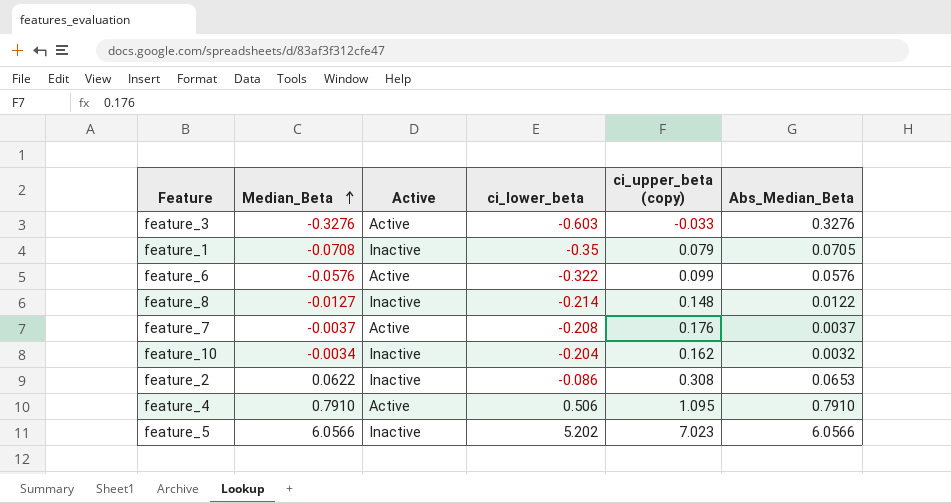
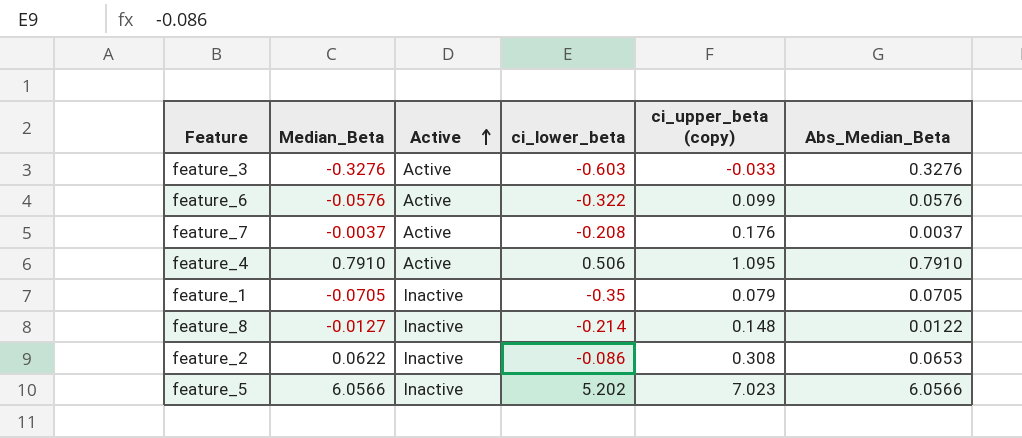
row order: Median_Beta ascending -> Active ascending
row feature_10: -0.0034 | Inactive | -0.204 | 0.162 | 0.0032 -> none
feature_1 | Median_Beta: -0.0708 -> -0.0705

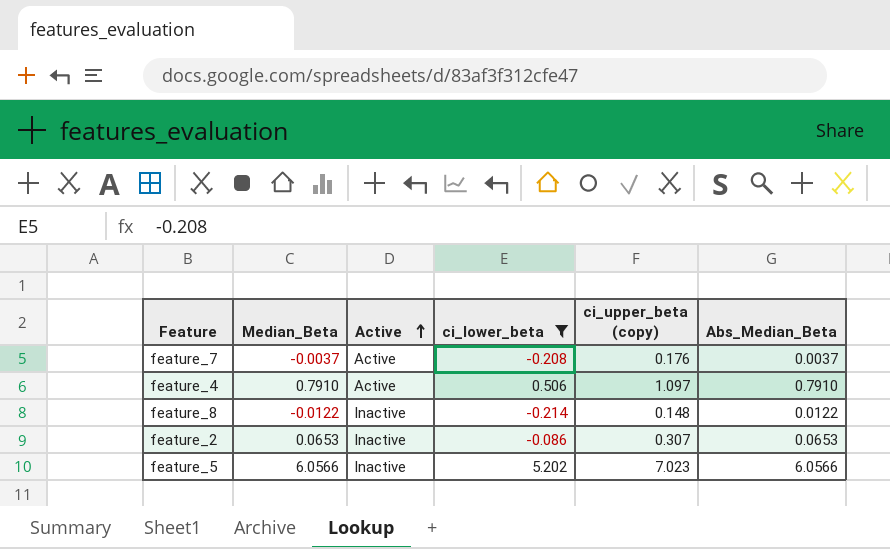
filter: none -> ci_lower_beta >= -0.214
feature_4 | ci_upper_beta (copy): 1.095 -> 1.097
feature_8 | Median_Beta: -0.0127 -> -0.0122
feature_2 | Median_Beta: 0.0622 -> 0.0653
feature_2 | ci_upper_beta (copy): 0.308 -> 0.307

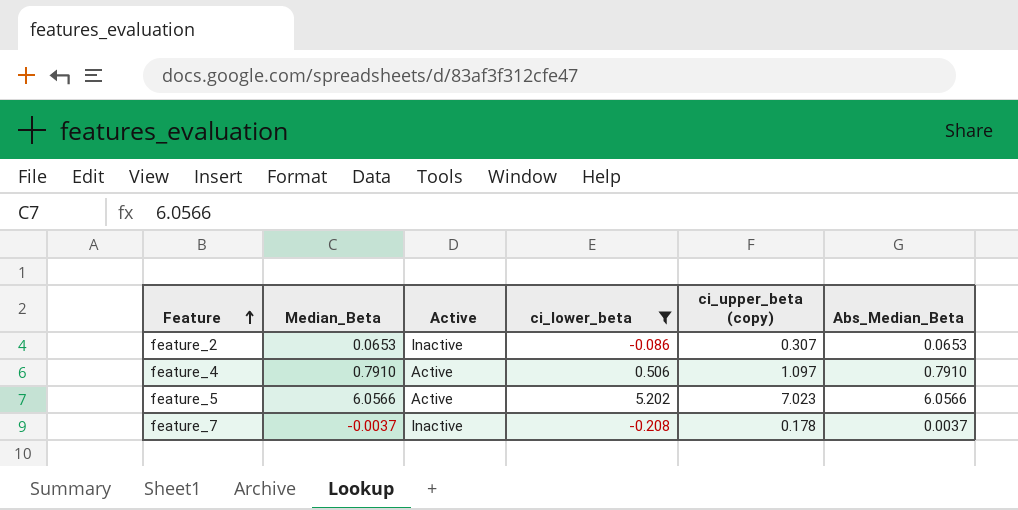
row order: Active ascending -> Feature ascending
row feature_8: -0.0122 | Inactive | -0.214 | 0.148 | 0.0122 -> none
feature_5 | Active: Inactive -> Active
feature_7 | Active: Active -> Inactive
feature_7 | ci_upper_beta (copy): 0.176 -> 0.178

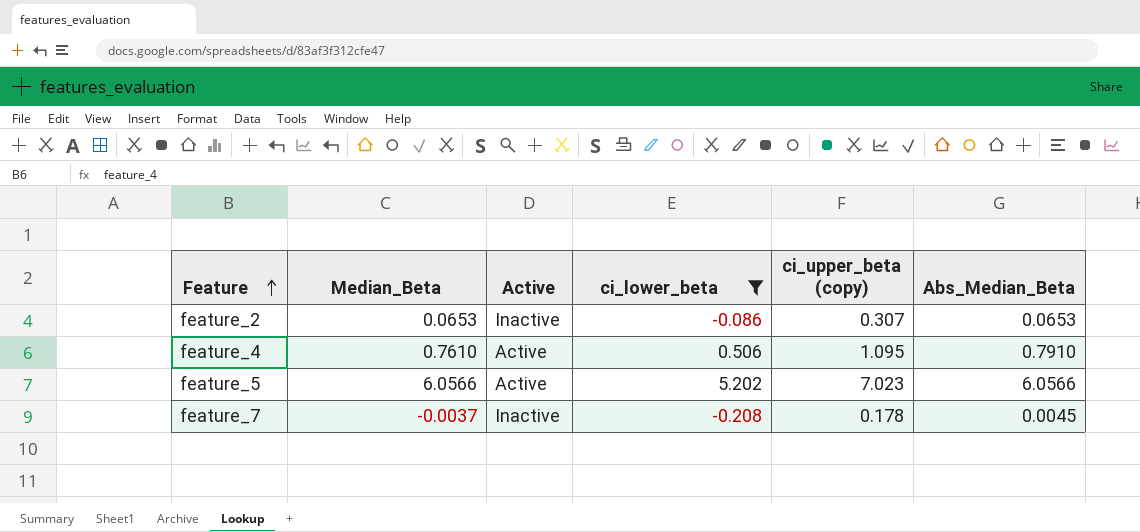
feature_4 | Median_Beta: 0.7910 -> 0.7610
feature_4 | ci_upper_beta (copy): 1.097 -> 1.095
feature_7 | Abs_Median_Beta: 0.0037 -> 0.0045

